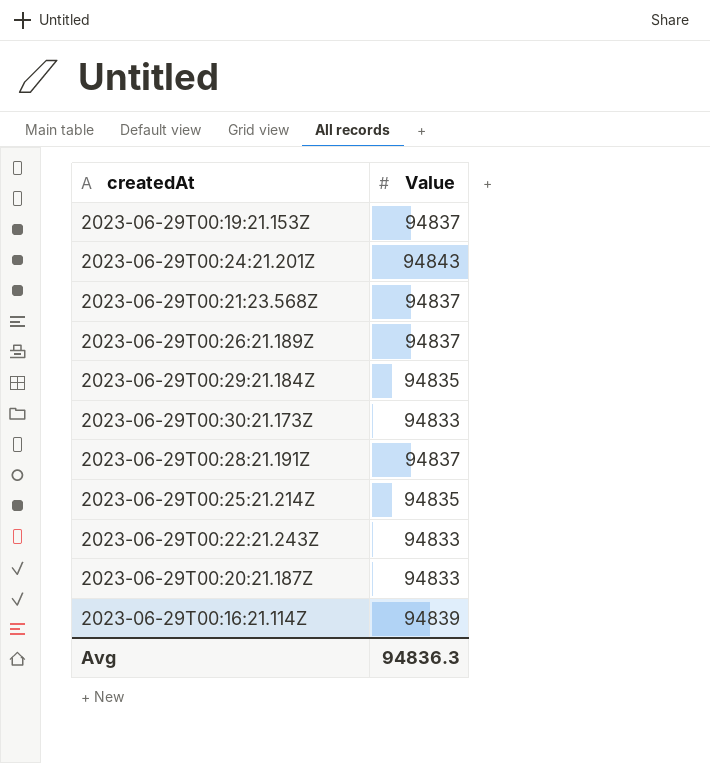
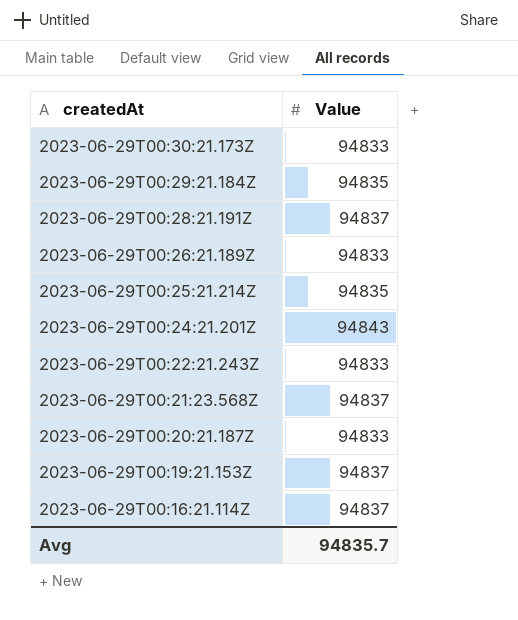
row order: none -> createdAt descending
2023-06-29T00:26:21.189Z | Value: 94837 -> 94833
2023-06-29T00:16:21.114Z | Value: 94839 -> 94837
Avg | Value: 94836.3 -> 94835.7

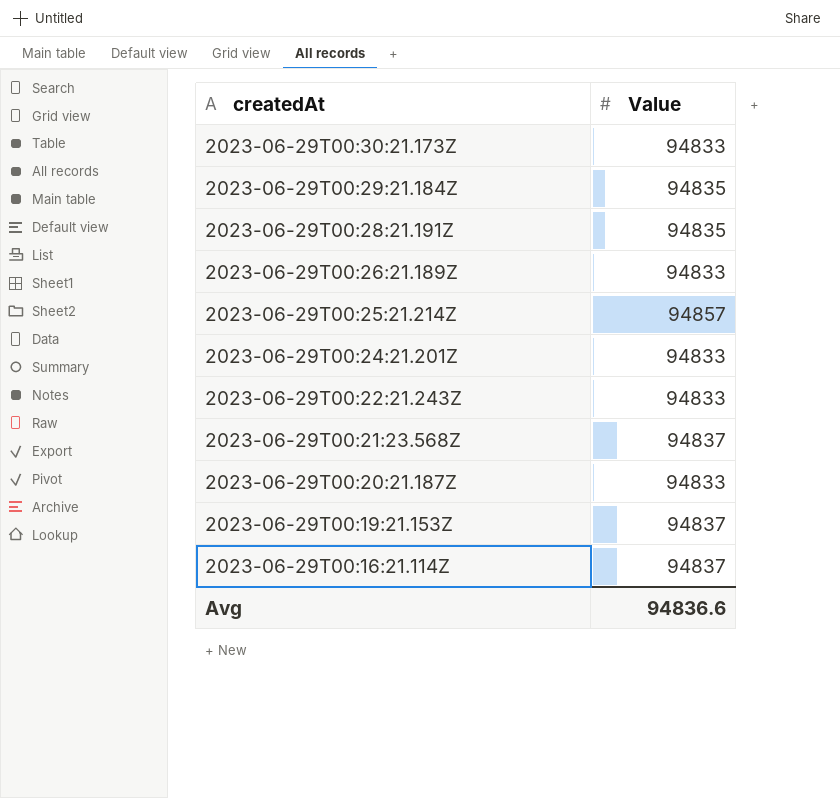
2023-06-29T00:28:21.191Z | Value: 94837 -> 94835
2023-06-29T00:25:21.214Z | Value: 94835 -> 94857
2023-06-29T00:24:21.201Z | Value: 94843 -> 94833
Avg | Value: 94835.7 -> 94836.6

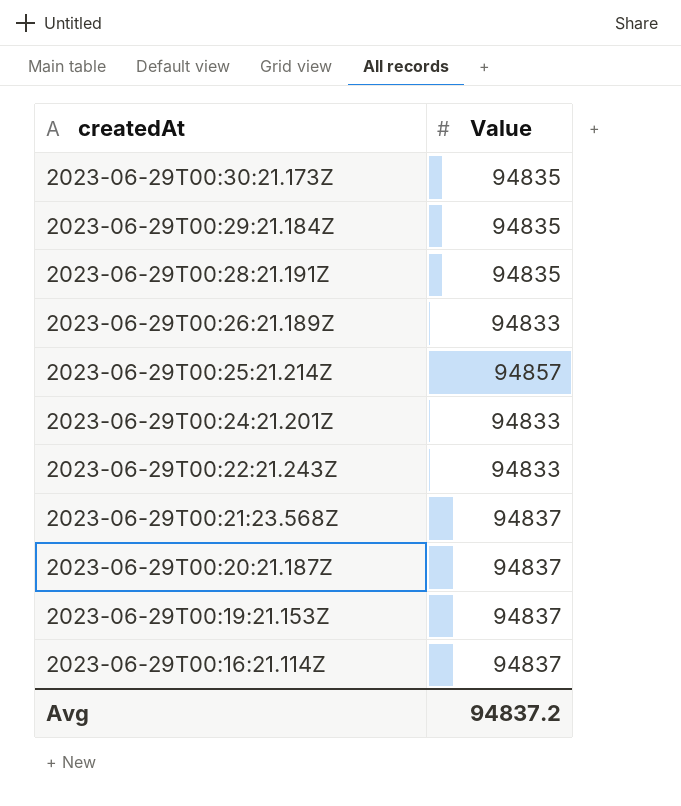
2023-06-29T00:30:21.173Z | Value: 94833 -> 94835
2023-06-29T00:20:21.187Z | Value: 94833 -> 94837
Avg | Value: 94836.6 -> 94837.2

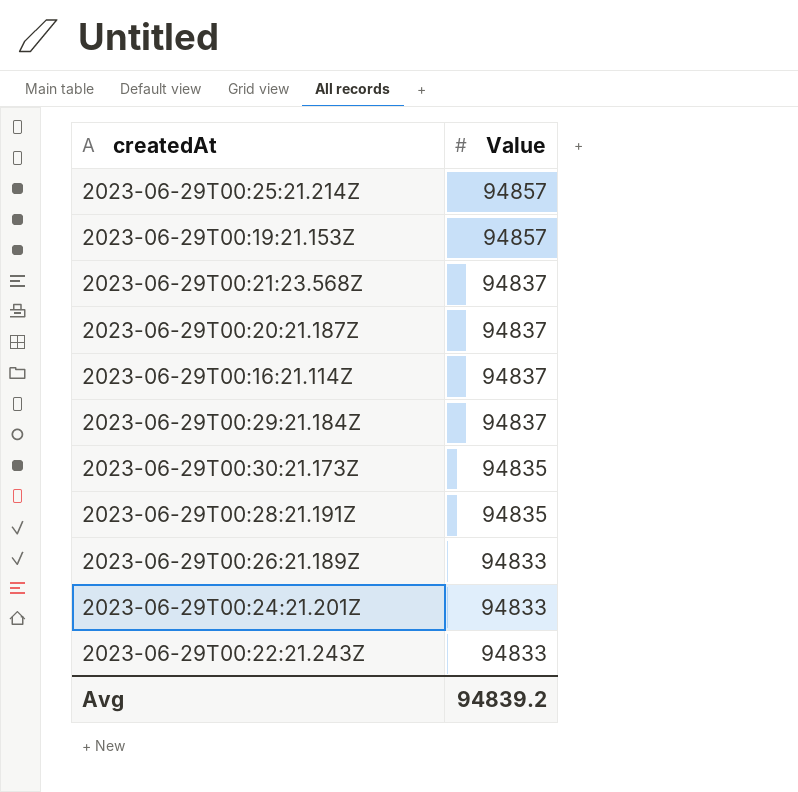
row order: createdAt descending -> Value descending
2023-06-29T00:19:21.153Z | Value: 94837 -> 94857
2023-06-29T00:29:21.184Z | Value: 94835 -> 94837
Avg | Value: 94837.2 -> 94839.2

